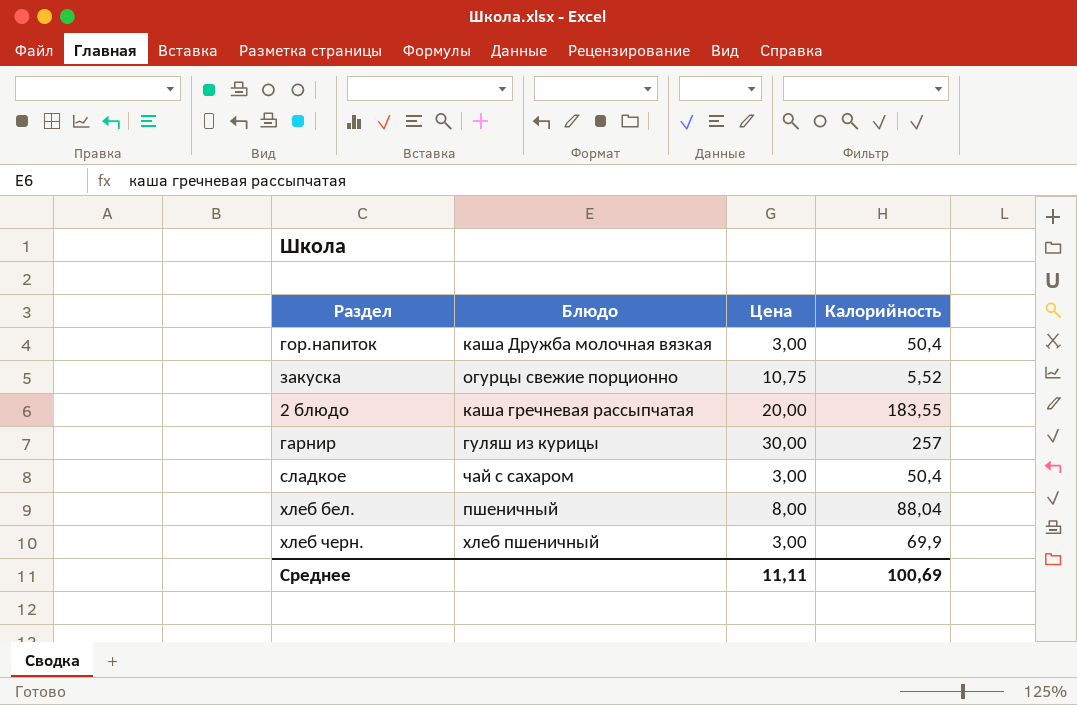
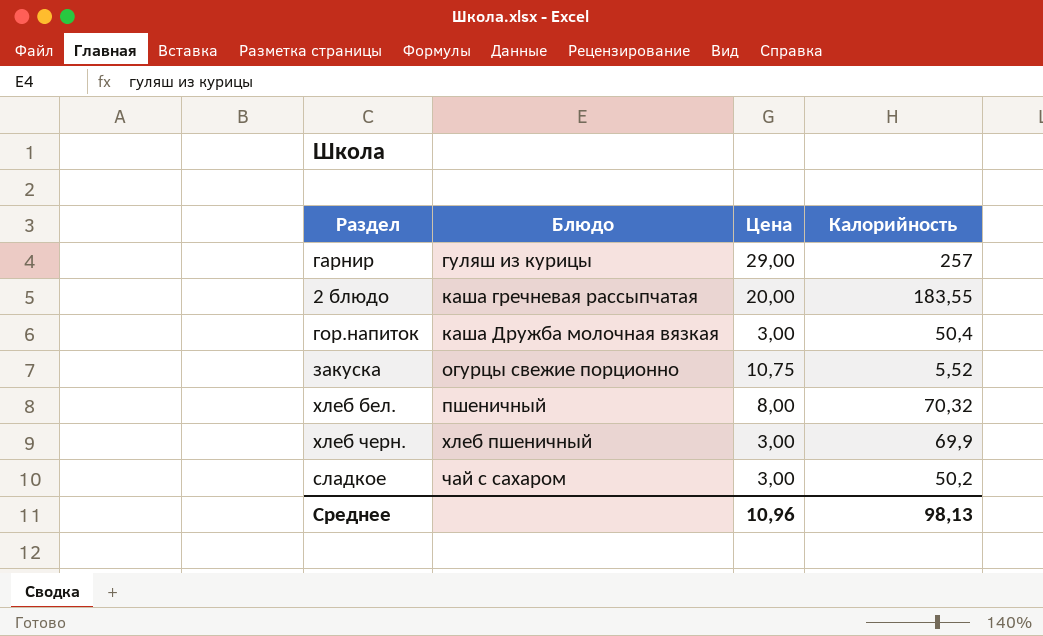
row order: none -> Блюдо ascending
гарнир | Цена: 30,00 -> 29,00
хлеб бел. | Калорийность: 88,04 -> 70,32
сладкое | Калорийность: 50,4 -> 50,2
Среднее | Цена: 11,11 -> 10,96
Среднее | Калорийность: 100,69 -> 98,13

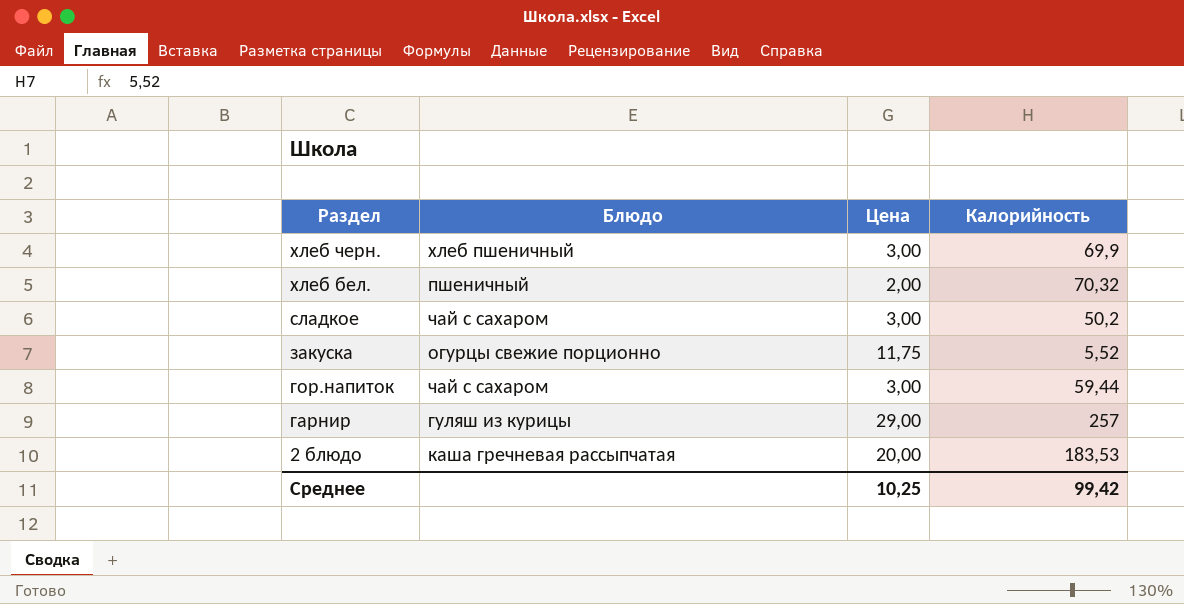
row order: Блюдо ascending -> Раздел descending
хлеб бел. | Цена: 8,00 -> 2,00
закуска | Цена: 10,75 -> 11,75
гор.напиток | Блюдо: каша Дружба молочная вязкая -> чай с сахаром
гор.напиток | Калорийность: 50,4 -> 59,44
2 блюдо | Калорийность: 183,55 -> 183,53
Среднее | Цена: 10,96 -> 10,25
Среднее | Калорийность: 98,13 -> 99,42

